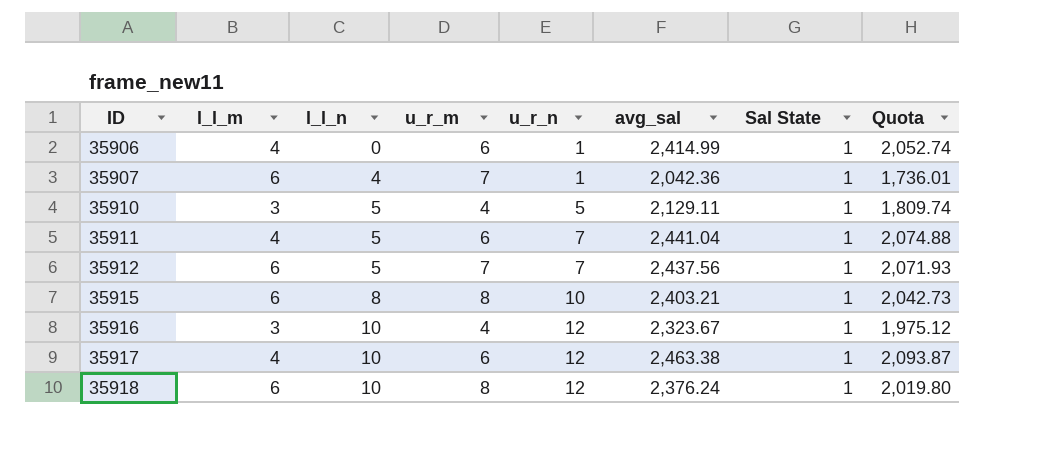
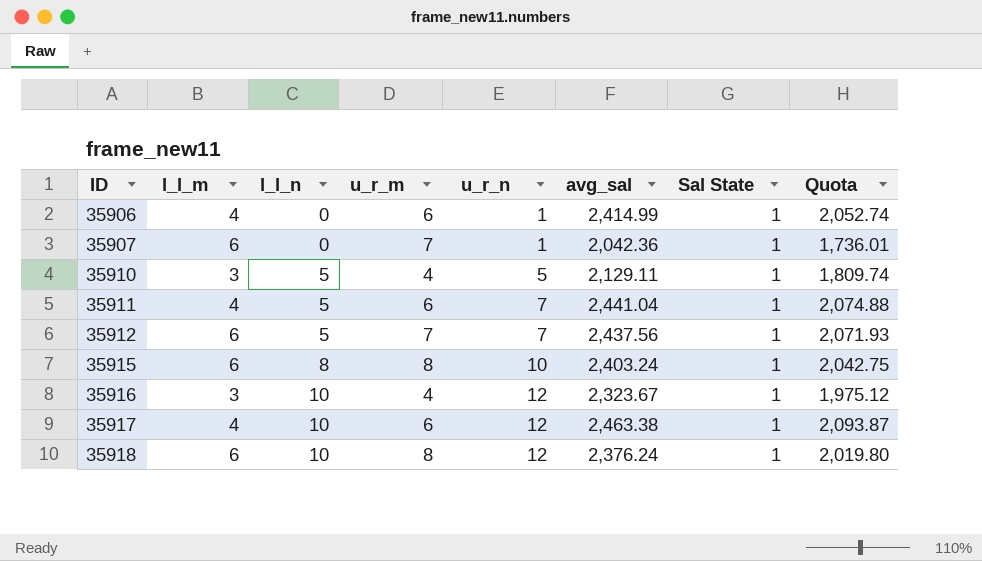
35907 | l_l_n: 4 -> 0
35915 | avg_sal: 2,403.21 -> 2,403.24
35915 | Quota: 2,042.73 -> 2,042.75

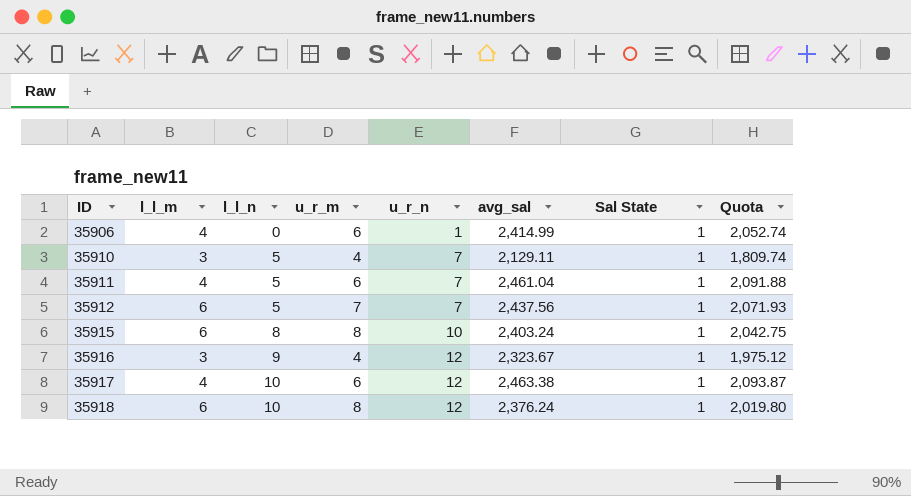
row 35907: 6 | 0 | 7 | 1 | 2,042.36 | 1 | 1,736.01 -> none
35910 | u_r_n: 5 -> 7
35911 | avg_sal: 2,441.04 -> 2,461.04
35911 | Quota: 2,074.88 -> 2,091.88
35916 | l_l_n: 10 -> 9

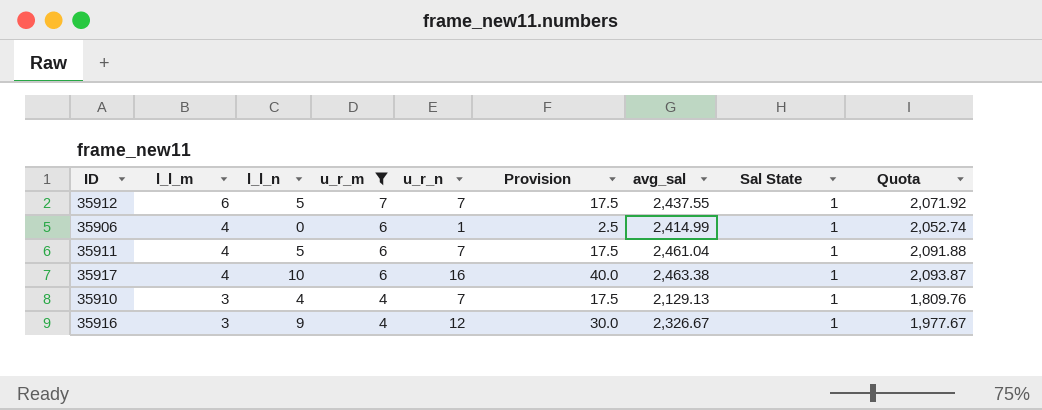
filter: none -> u_r_m != 8
row order: ID ascending -> l_l_m descending
column Provision | formula: none -> [u_r_n] * 2.5
35912 | avg_sal: 2,437.56 -> 2,437.55
35912 | Quota: 2,071.93 -> 2,071.92
35917 | u_r_n: 12 -> 16
35910 | l_l_n: 5 -> 4
35910 | avg_sal: 2,129.11 -> 2,129.13
35910 | Quota: 1,809.74 -> 1,809.76
35916 | avg_sal: 2,323.67 -> 2,326.67
35916 | Quota: 1,975.12 -> 1,977.67

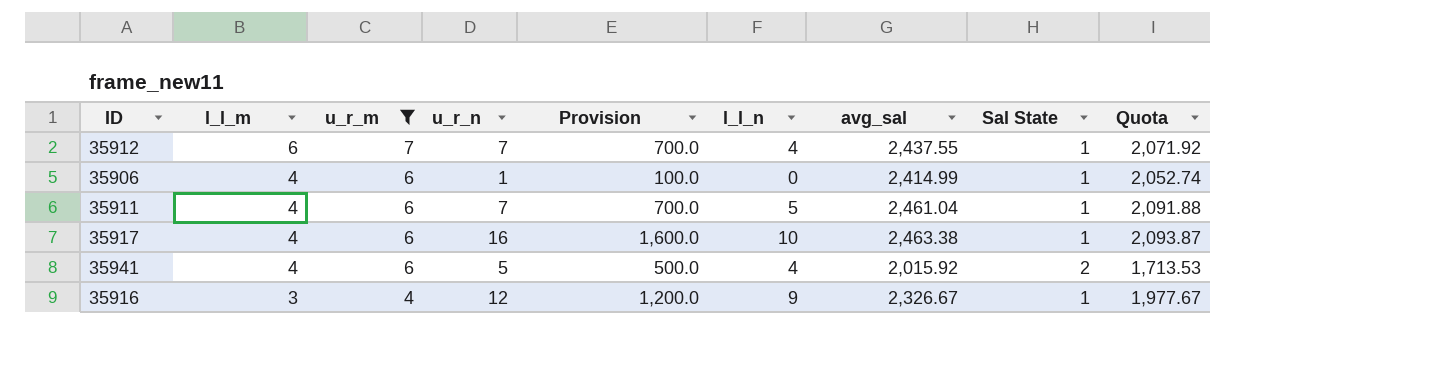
column Provision | formula: [u_r_n] * 2.5 -> [u_r_n] * 100
column l_l_n | position: 3 -> 6
row 35910: 3 | 4 | 4 | 7 | 17.5 | 2,129.13 | 1 | 1,809.76 -> none
35912 | l_l_n: 5 -> 4
row 35941: none -> 4 | 6 | 5 | 500.0 | 4 | 2,015.92 | 2 | 1,713.53

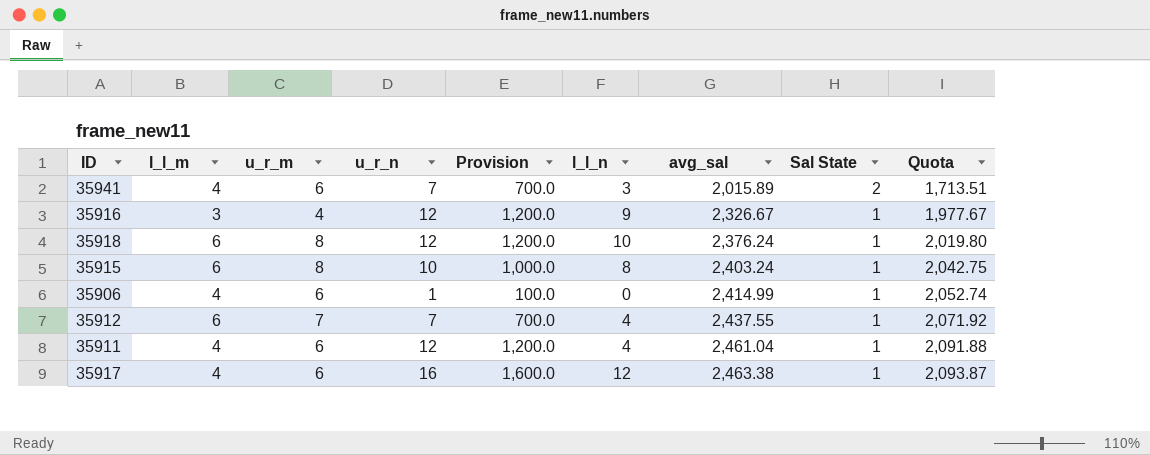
filter: u_r_m != 8 -> none
row order: l_l_m descending -> avg_sal ascending
35941 | u_r_n: 5 -> 7
35941 | Provision: 500.0 -> 700.0
35941 | l_l_n: 4 -> 3
35941 | avg_sal: 2,015.92 -> 2,015.89
35941 | Quota: 1,713.53 -> 1,713.51
35911 | u_r_n: 7 -> 12
35911 | Provision: 700.0 -> 1,200.0
35911 | l_l_n: 5 -> 4
35917 | l_l_n: 10 -> 12

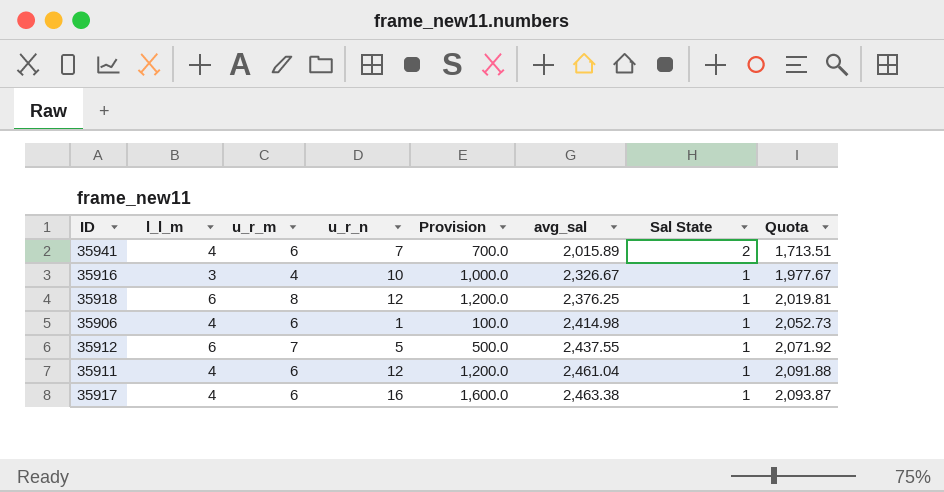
column l_l_n | position: 6 -> none
row 35915: 6 | 8 | 10 | 1,000.0 | 8 | 2,403.24 | 1 | 2,042.75 -> none
35916 | u_r_n: 12 -> 10
35916 | Provision: 1,200.0 -> 1,000.0
35918 | avg_sal: 2,376.24 -> 2,376.25
35918 | Quota: 2,019.80 -> 2,019.81
35906 | avg_sal: 2,414.99 -> 2,414.98
35906 | Quota: 2,052.74 -> 2,052.73
35912 | u_r_n: 7 -> 5
35912 | Provision: 700.0 -> 500.0

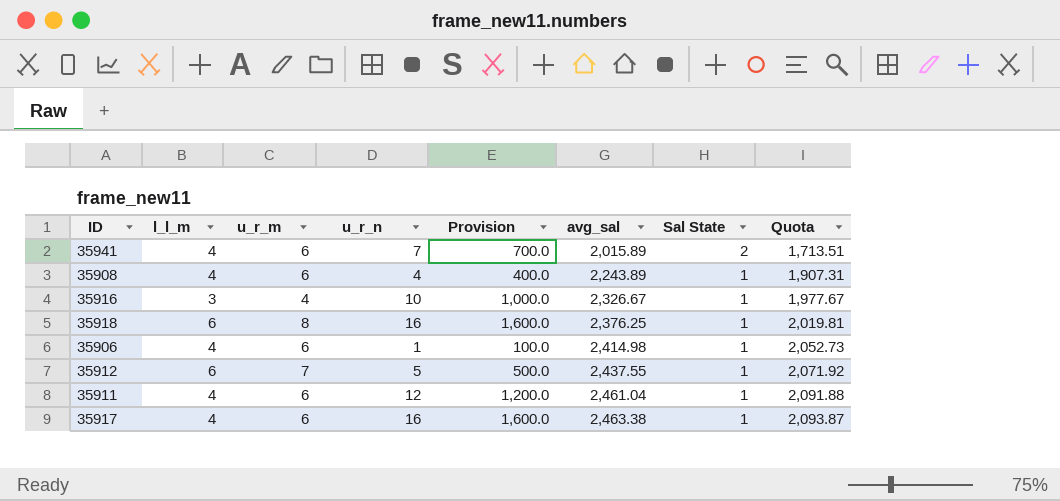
row 35908: none -> 4 | 6 | 4 | 400.0 | 2,243.89 | 1 | 1,907.31
35918 | u_r_n: 12 -> 16
35918 | Provision: 1,200.0 -> 1,600.0

